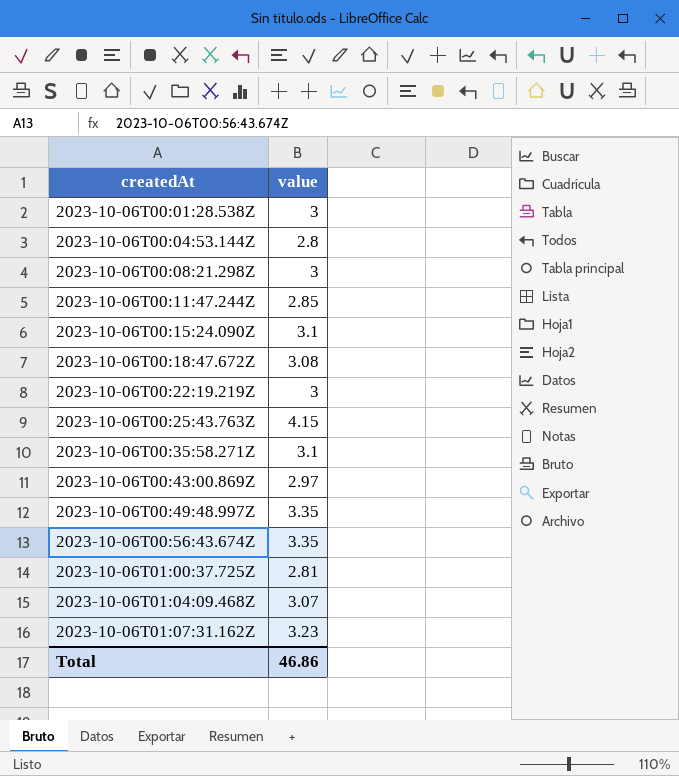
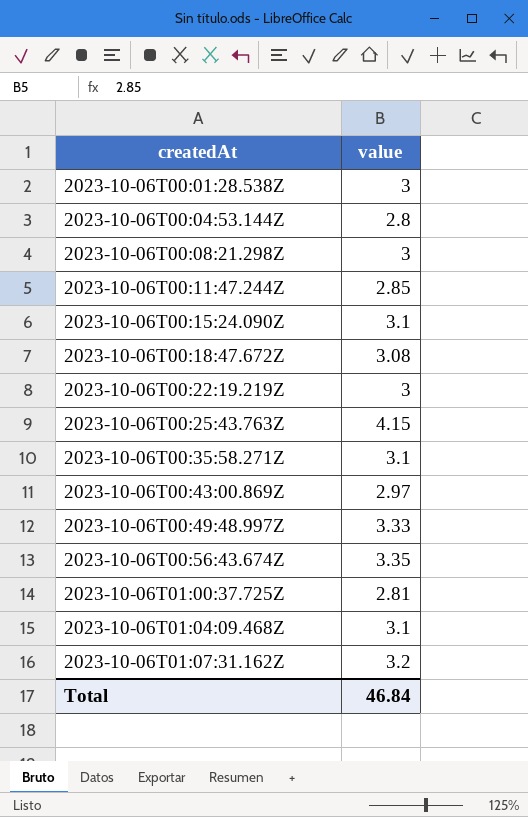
2023-10-06T00:49:48.997Z | value: 3.35 -> 3.33
2023-10-06T01:04:09.468Z | value: 3.07 -> 3.1
2023-10-06T01:07:31.162Z | value: 3.23 -> 3.2
Total | value: 46.86 -> 46.84

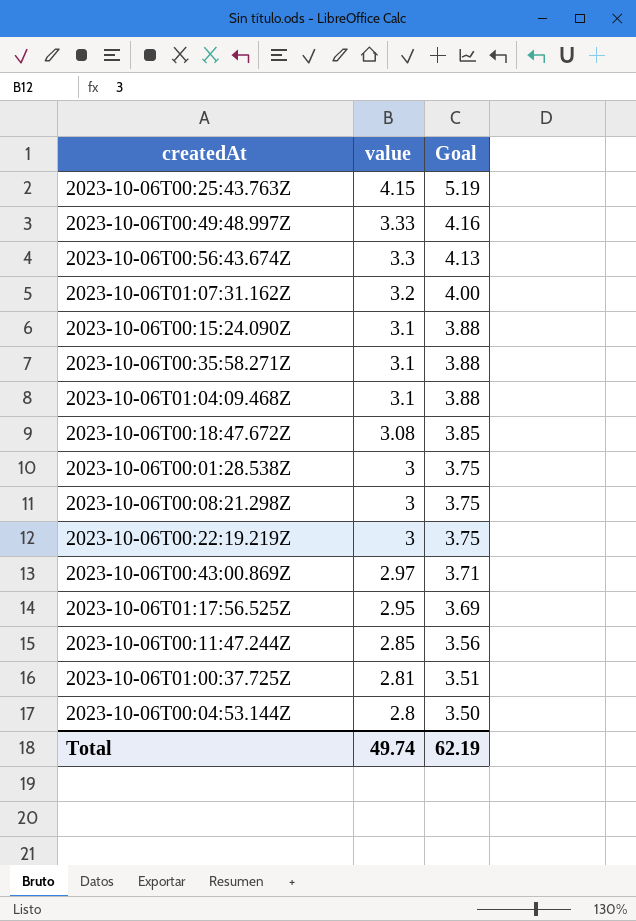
row order: createdAt ascending -> value descending
column Goal | formula: none -> [value] * 1.25
2023-10-06T00:56:43.674Z | value: 3.35 -> 3.3
row 2023-10-06T01:17:56.525Z: none -> 2.95 | 3.69
Total | value: 46.84 -> 49.74

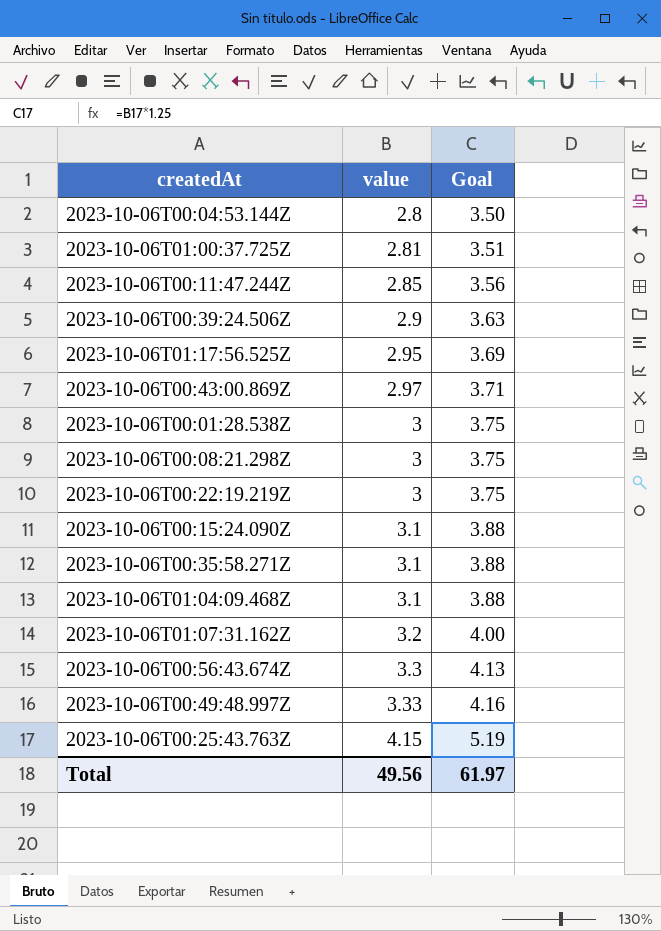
row order: value descending -> value ascending
row 2023-10-06T00:18:47.672Z: 3.08 | 3.85 -> none
row 2023-10-06T00:39:24.506Z: none -> 2.9 | 3.63
Total | value: 49.74 -> 49.56
Total | Goal: 62.19 -> 61.97

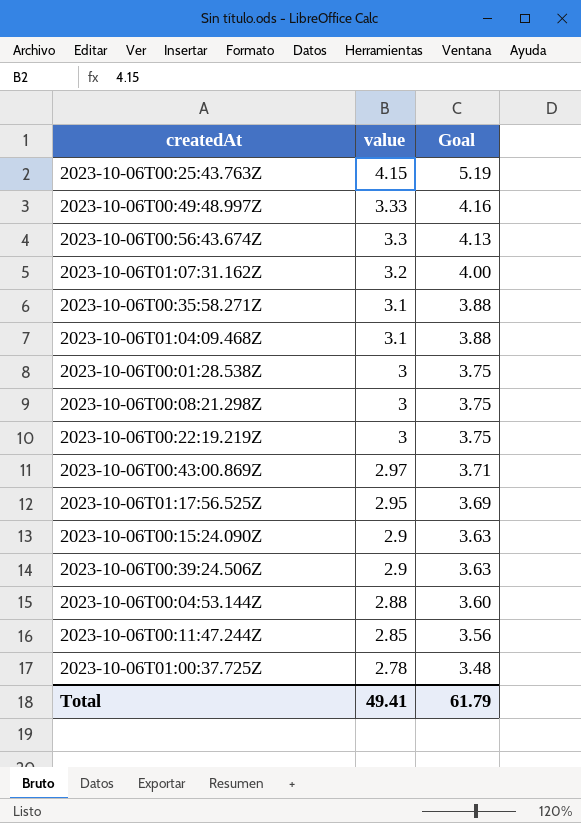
row order: value ascending -> value descending
2023-10-06T00:15:24.090Z | value: 3.1 -> 2.9
2023-10-06T00:15:24.090Z | Goal: 3.88 -> 3.63
2023-10-06T00:04:53.144Z | value: 2.8 -> 2.88
2023-10-06T00:04:53.144Z | Goal: 3.50 -> 3.60
2023-10-06T01:00:37.725Z | value: 2.81 -> 2.78
2023-10-06T01:00:37.725Z | Goal: 3.51 -> 3.48
Total | value: 49.56 -> 49.41
Total | Goal: 61.97 -> 61.79

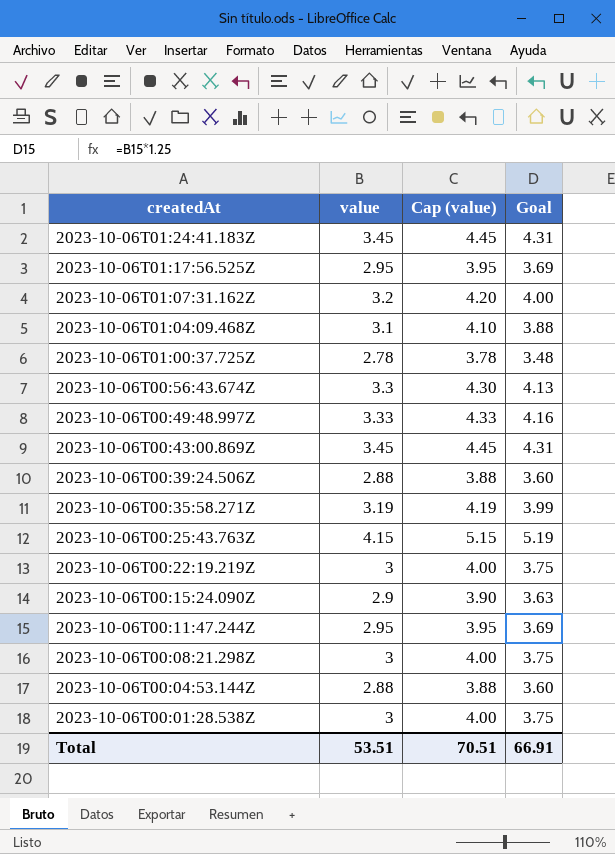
row order: value descending -> createdAt descending
column Cap (value) | formula: none -> [value] + 1
row 2023-10-06T01:24:41.183Z: none -> 3.45 | 4.45 | 4.31
2023-10-06T00:43:00.869Z | value: 2.97 -> 3.45
2023-10-06T00:43:00.869Z | Goal: 3.71 -> 4.31
2023-10-06T00:39:24.506Z | value: 2.9 -> 2.88
2023-10-06T00:39:24.506Z | Goal: 3.63 -> 3.60
2023-10-06T00:35:58.271Z | value: 3.1 -> 3.19
2023-10-06T00:35:58.271Z | Goal: 3.88 -> 3.99
2023-10-06T00:11:47.244Z | value: 2.85 -> 2.95
2023-10-06T00:11:47.244Z | Goal: 3.56 -> 3.69
Total | value: 49.41 -> 53.51
Total | Goal: 61.79 -> 66.91

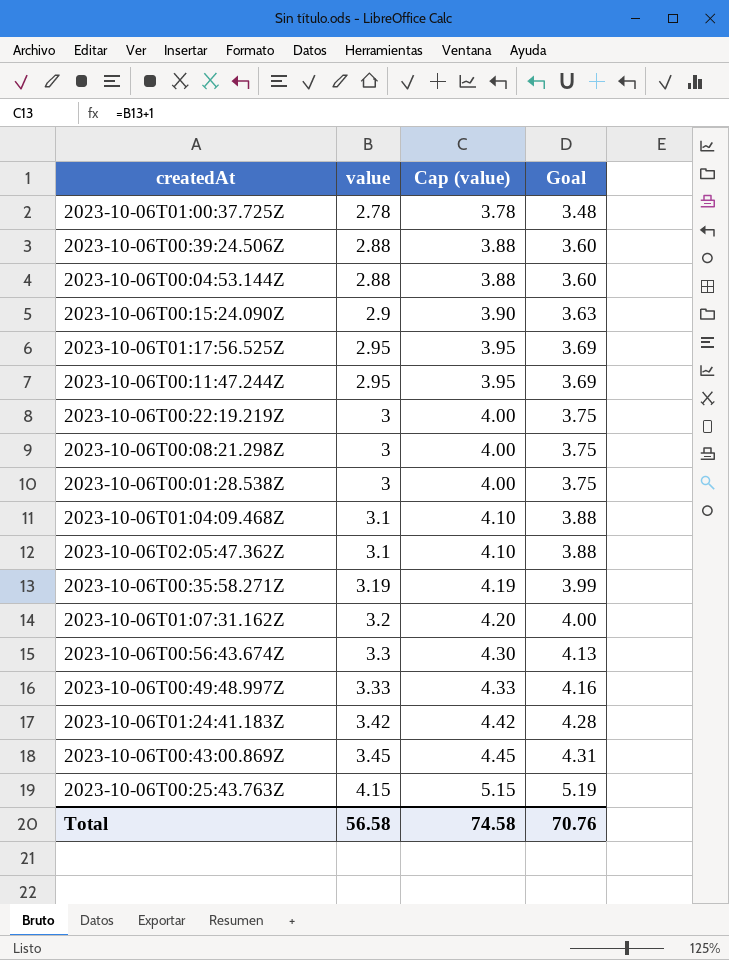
row order: createdAt descending -> value ascending
row 2023-10-06T02:05:47.362Z: none -> 3.1 | 4.10 | 3.88
2023-10-06T01:24:41.183Z | value: 3.45 -> 3.42
2023-10-06T01:24:41.183Z | Cap (value): 4.45 -> 4.42
2023-10-06T01:24:41.183Z | Goal: 4.31 -> 4.28
Total | value: 53.51 -> 56.58
Total | Cap (value): 70.51 -> 74.58
Total | Goal: 66.91 -> 70.76

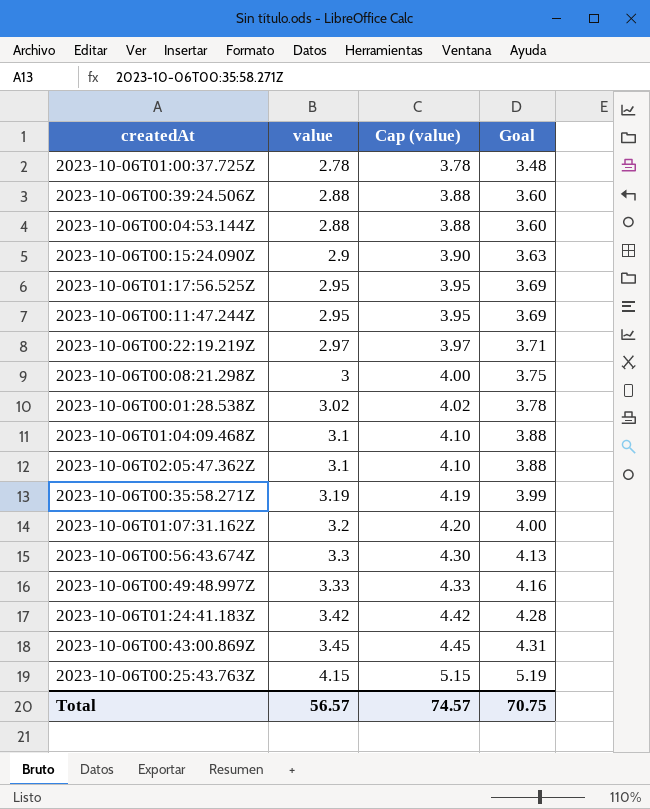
2023-10-06T00:22:19.219Z | value: 3 -> 2.97
2023-10-06T00:22:19.219Z | Cap (value): 4.00 -> 3.97
2023-10-06T00:22:19.219Z | Goal: 3.75 -> 3.71
2023-10-06T00:01:28.538Z | value: 3 -> 3.02
2023-10-06T00:01:28.538Z | Cap (value): 4.00 -> 4.02
2023-10-06T00:01:28.538Z | Goal: 3.75 -> 3.78
Total | value: 56.58 -> 56.57
Total | Cap (value): 74.58 -> 74.57
Total | Goal: 70.76 -> 70.75

